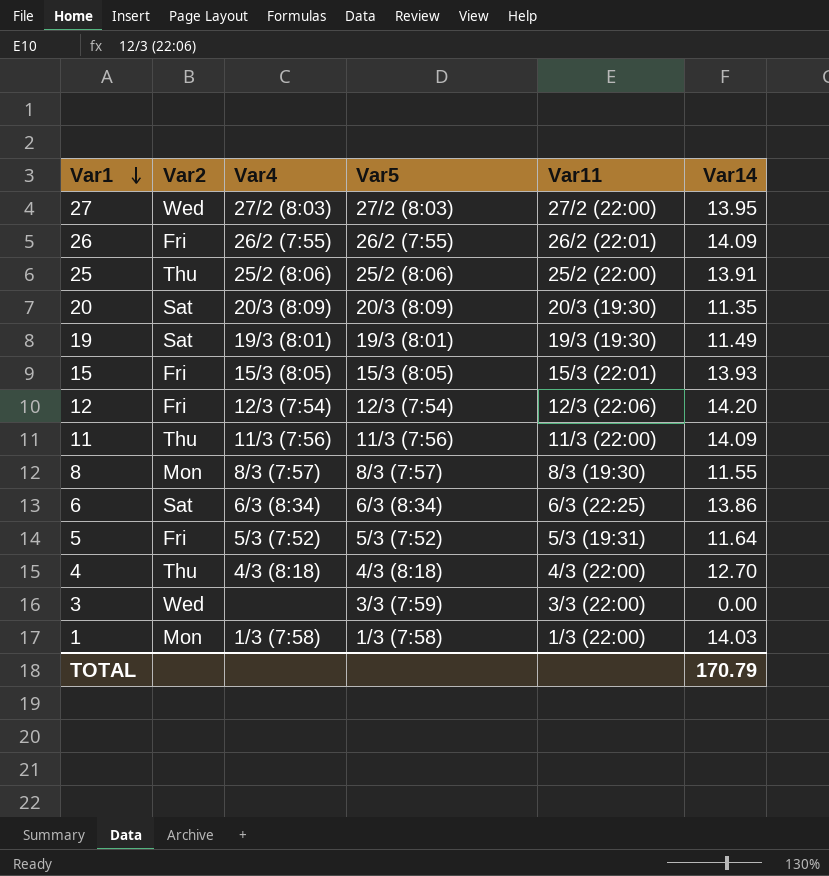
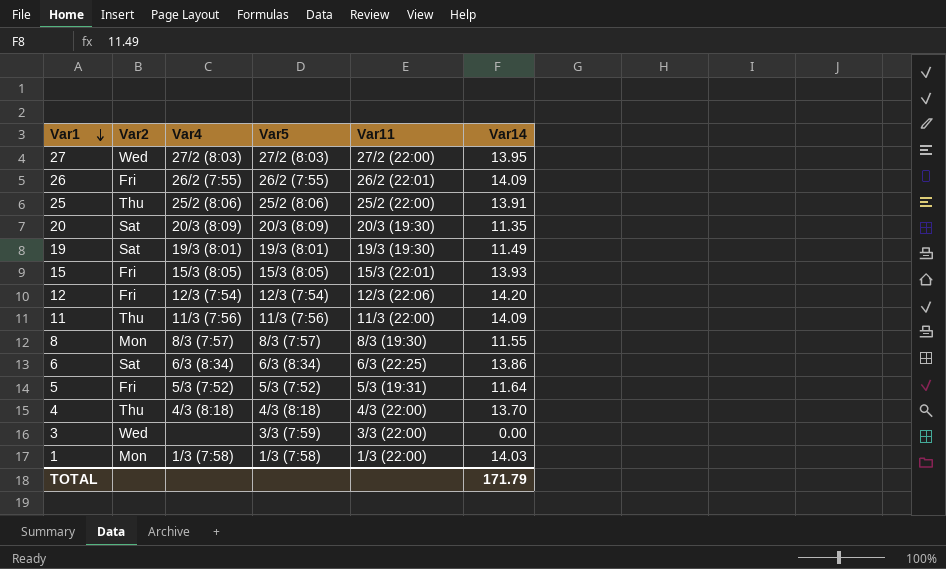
4 | Var14: 12.70 -> 13.70
TOTAL | Var14: 170.79 -> 171.79

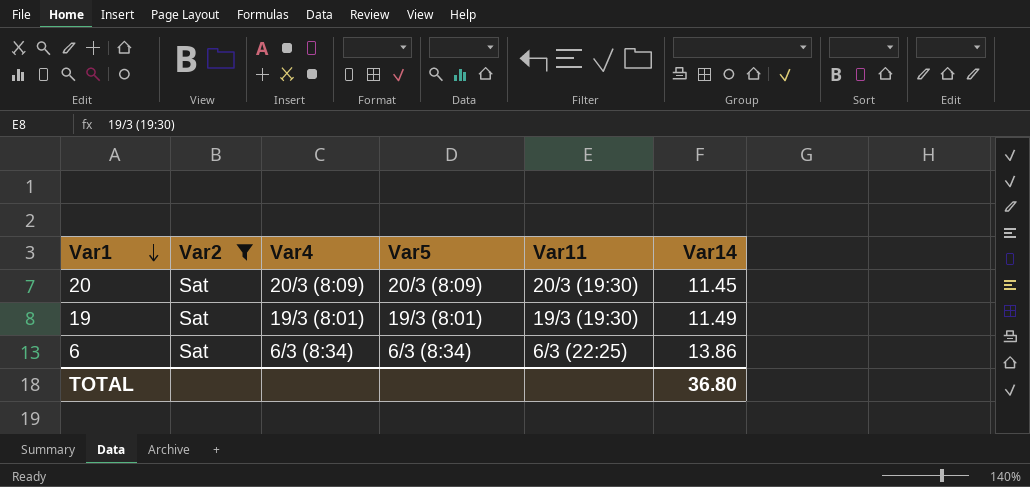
filter: none -> Var2 = Sat
20 | Var14: 11.35 -> 11.45
TOTAL | Var14: 171.79 -> 36.80

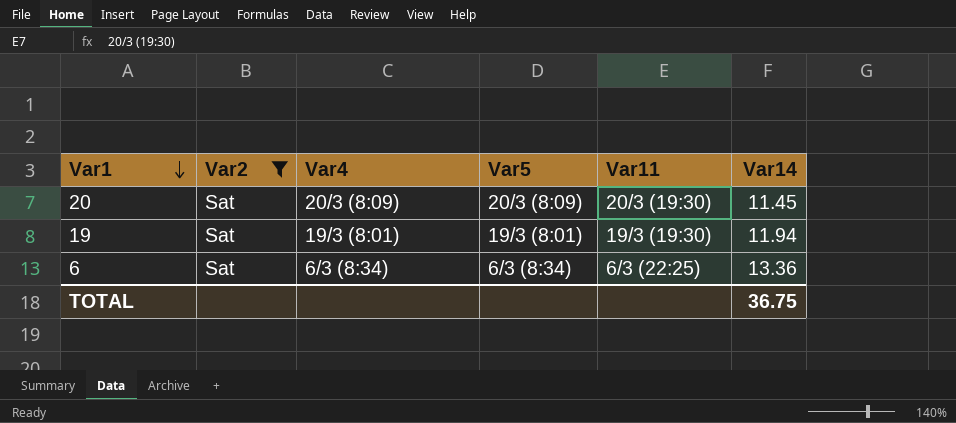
19 | Var14: 11.49 -> 11.94
6 | Var14: 13.86 -> 13.36
TOTAL | Var14: 36.80 -> 36.75

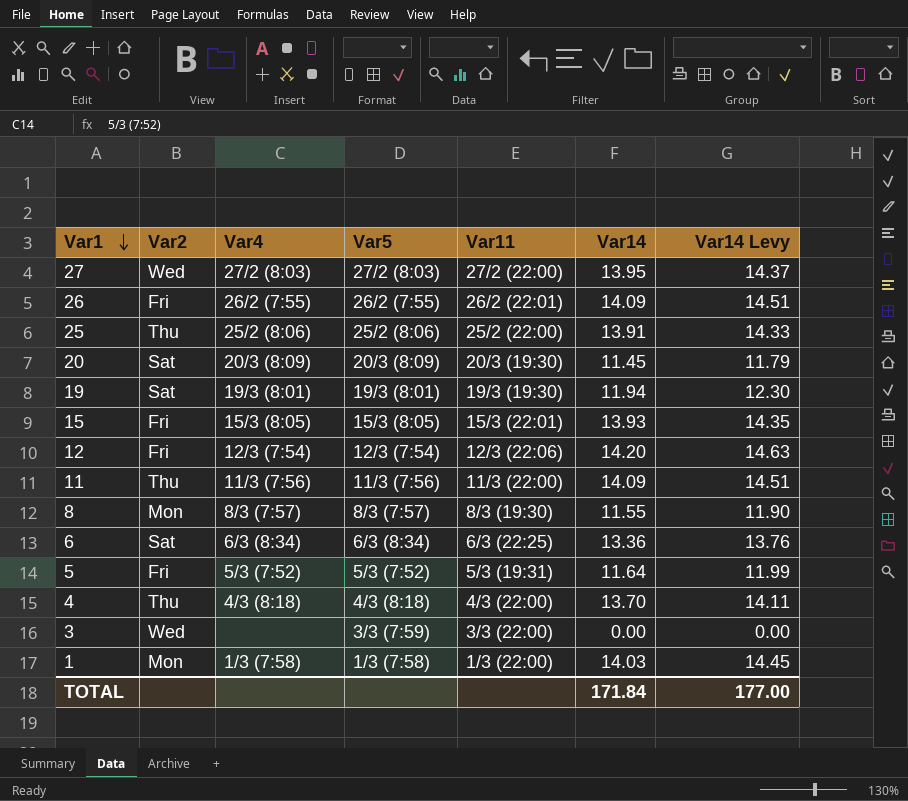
filter: Var2 = Sat -> none
column Var14 Levy | formula: none -> [Var14] * 1.03
TOTAL | Var14: 36.75 -> 171.84

